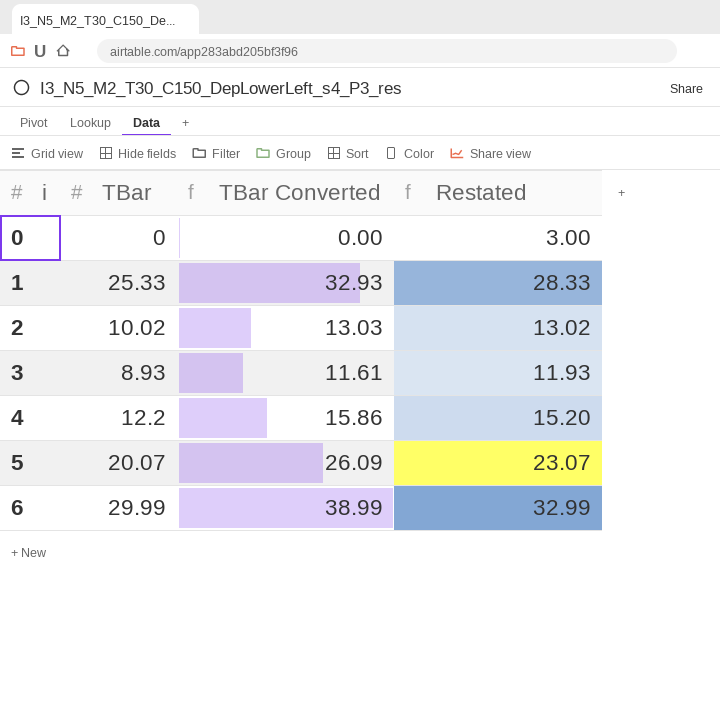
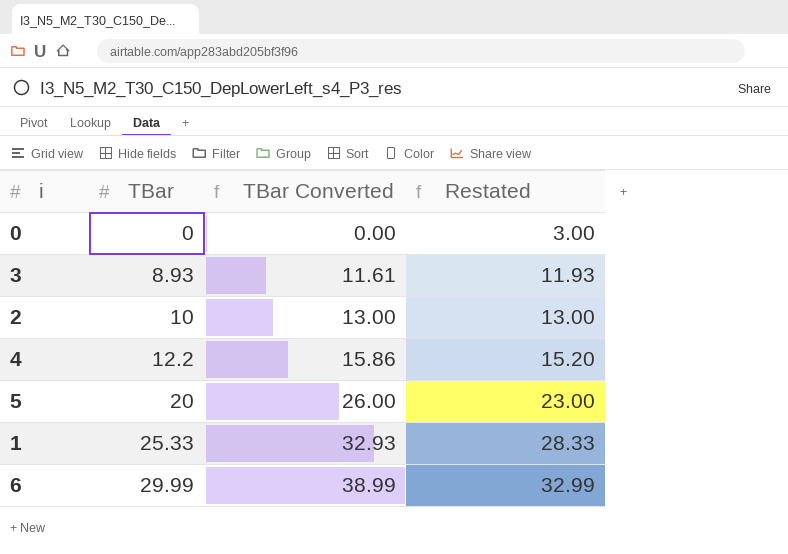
row order: i ascending -> TBar ascending
2 | TBar: 10.02 -> 10
2 | TBar Converted: 13.03 -> 13.00
2 | Restated: 13.02 -> 13.00
5 | TBar: 20.07 -> 20
5 | TBar Converted: 26.09 -> 26.00
5 | Restated: 23.07 -> 23.00

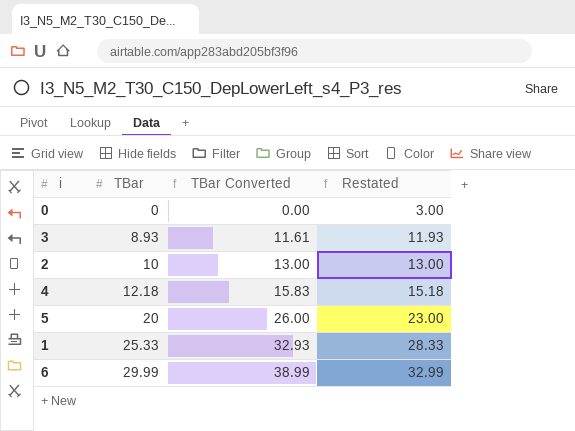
4 | TBar: 12.2 -> 12.18
4 | TBar Converted: 15.86 -> 15.83
4 | Restated: 15.20 -> 15.18

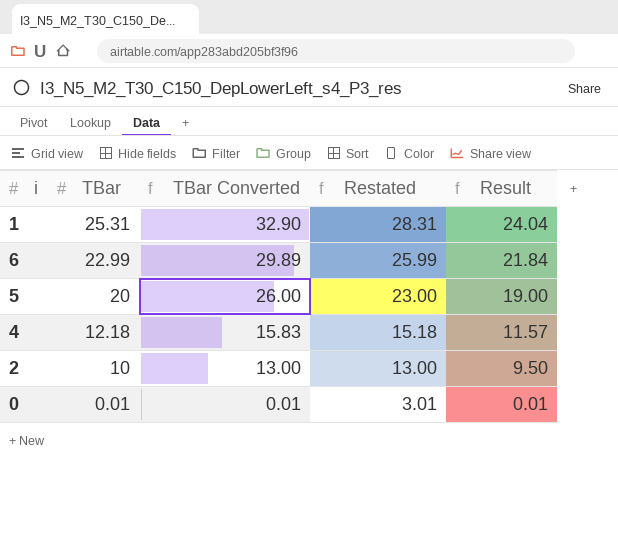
row order: TBar ascending -> TBar descending
column Result | formula: none -> [TBar] * 0.95
row 3: 8.93 | 11.61 | 11.93 -> none
1 | TBar: 25.33 -> 25.31
1 | TBar Converted: 32.93 -> 32.90
1 | Restated: 28.33 -> 28.31
6 | TBar: 29.99 -> 22.99
6 | TBar Converted: 38.99 -> 29.89
6 | Restated: 32.99 -> 25.99
0 | TBar: 0 -> 0.01
0 | TBar Converted: 0.00 -> 0.01
0 | Restated: 3.00 -> 3.01

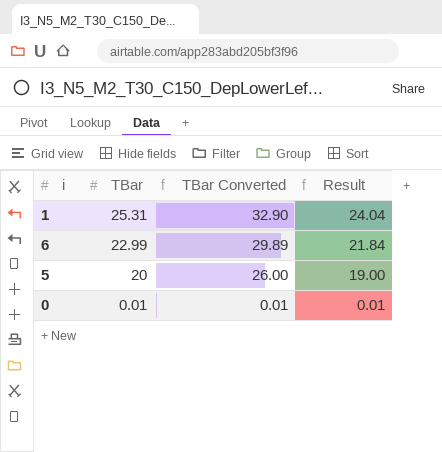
column Restated | formula: [TBar] + 3 -> none
row 4: 12.18 | 15.83 | 15.18 | 11.57 -> none
row 2: 10 | 13.00 | 13.00 | 9.50 -> none

